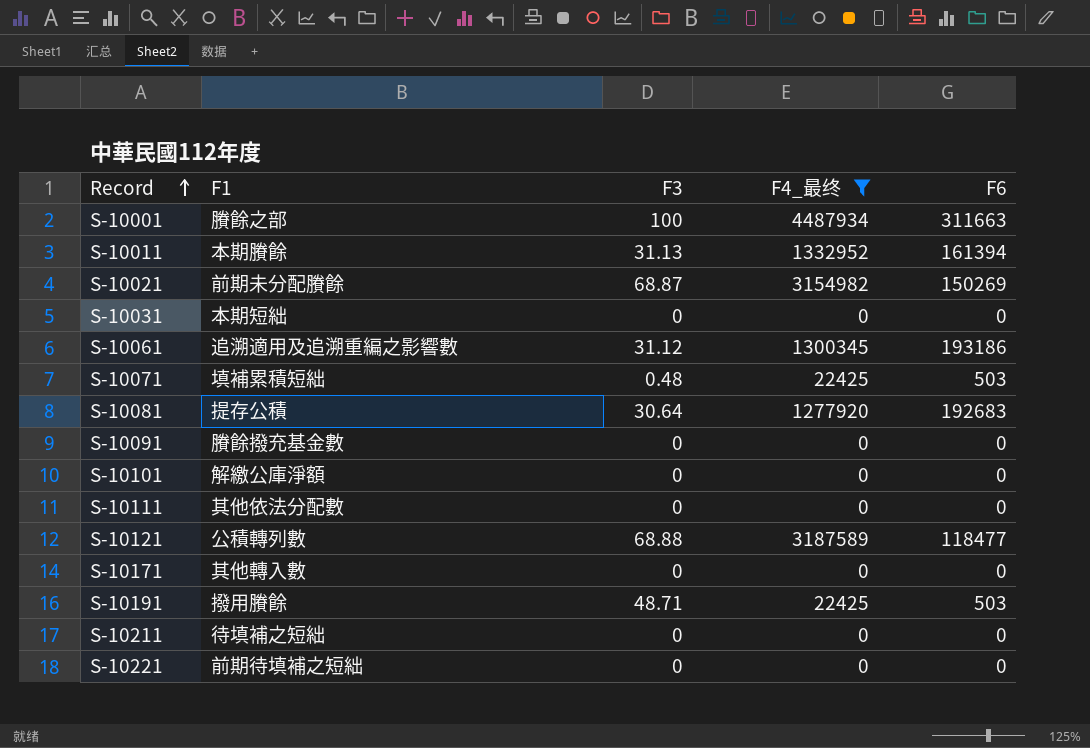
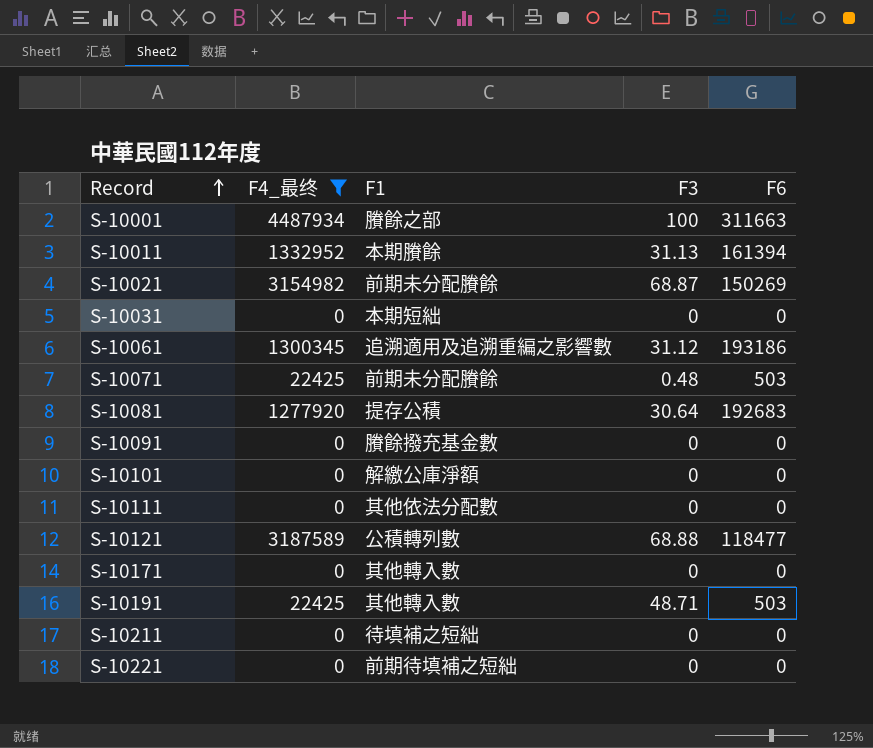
column F4_最终 | position: 4 -> 2
S-10071 | F1: 填補累積短絀 -> 前期未分配賸餘
S-10191 | F1: 撥用賸餘 -> 其他轉入數

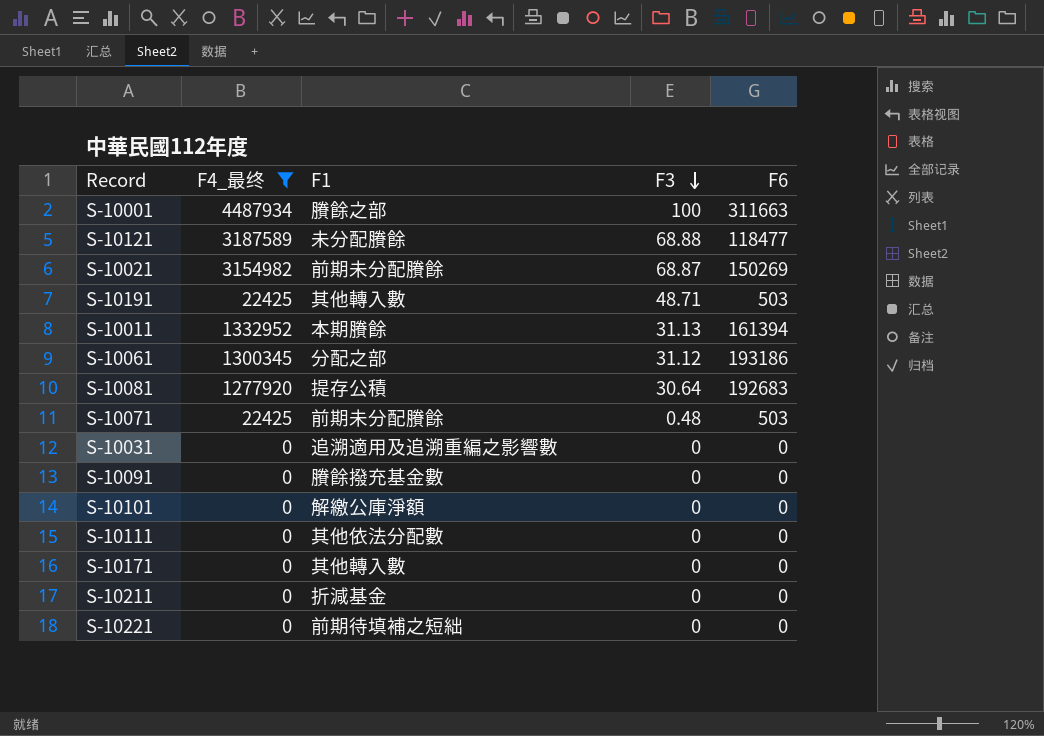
row order: Record ascending -> F3 descending
S-10121 | F1: 公積轉列數 -> 未分配賸餘
S-10061 | F1: 追溯適用及追溯重編之影響數 -> 分配之部
S-10031 | F1: 本期短絀 -> 追溯適用及追溯重編之影響數
S-10211 | F1: 待填補之短絀 -> 折減基金

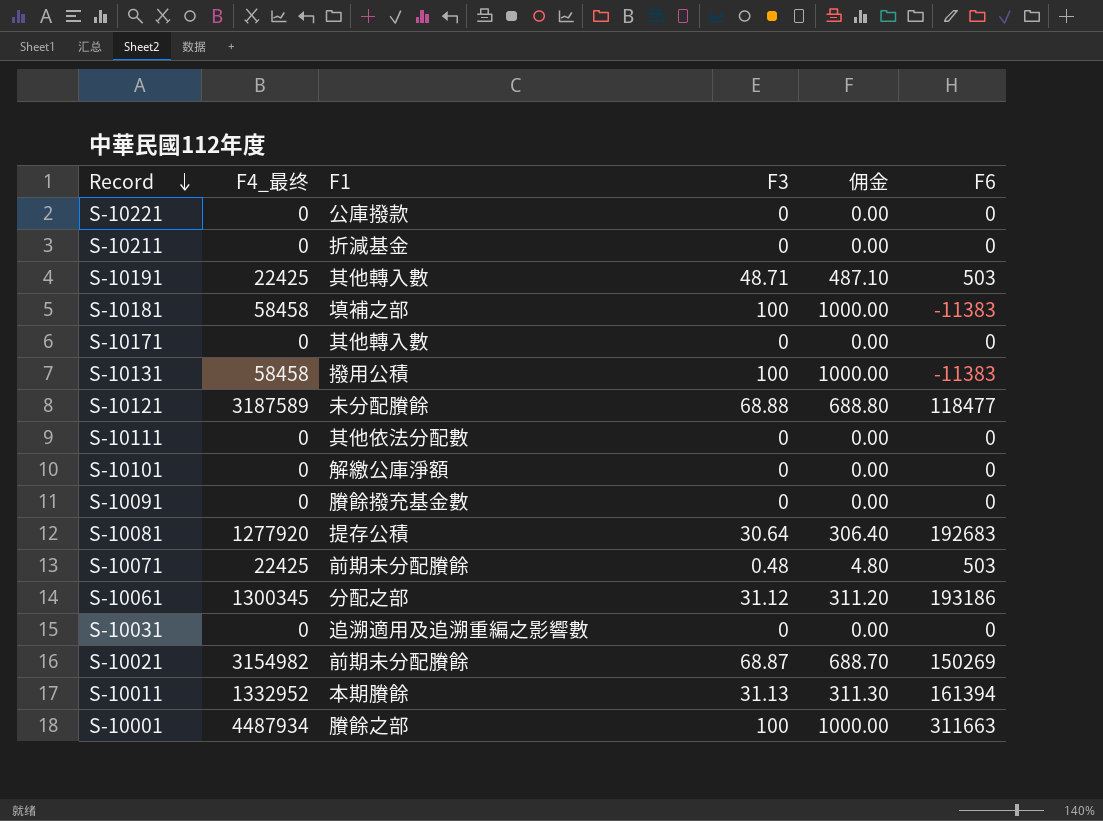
filter: F4_最终 != 58458 -> none
row order: F3 descending -> Record descending
column 佣金 | formula: none -> [F3] * 10
S-10221 | F1: 前期待填補之短絀 -> 公庫撥款

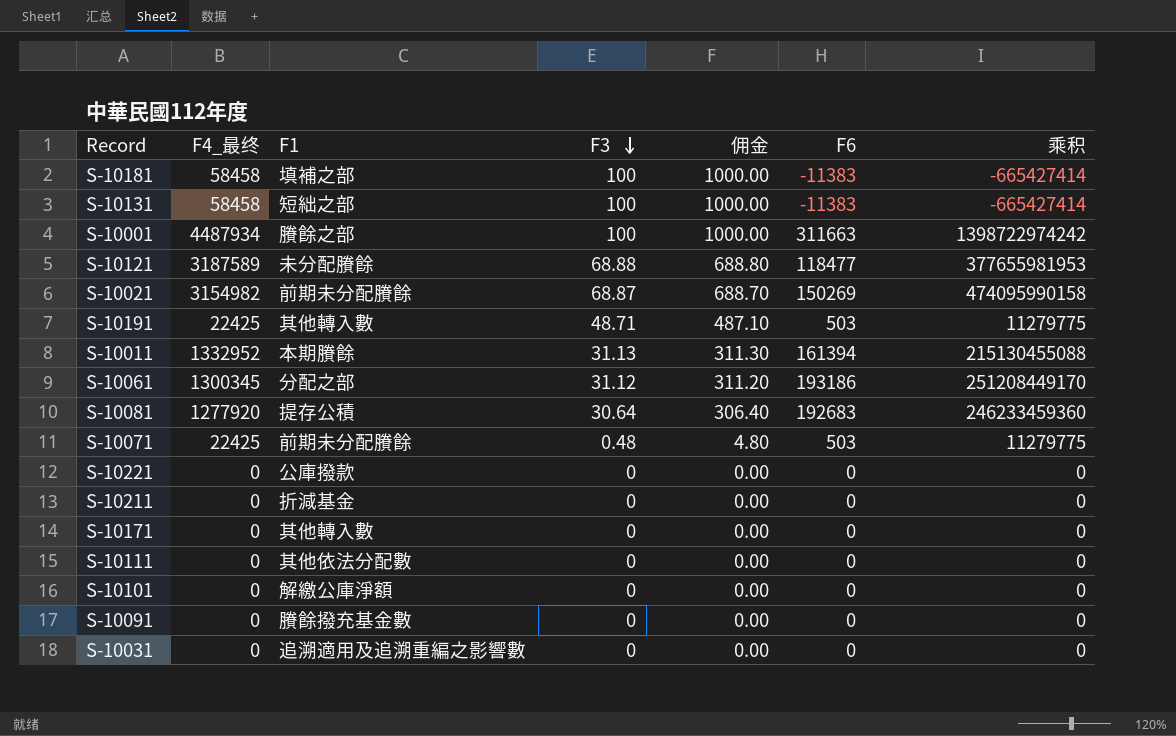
row order: Record descending -> F3 descending
column 乘积 | formula: none -> [F4_最终] * [F6]
S-10131 | F1: 撥用公積 -> 短絀之部

